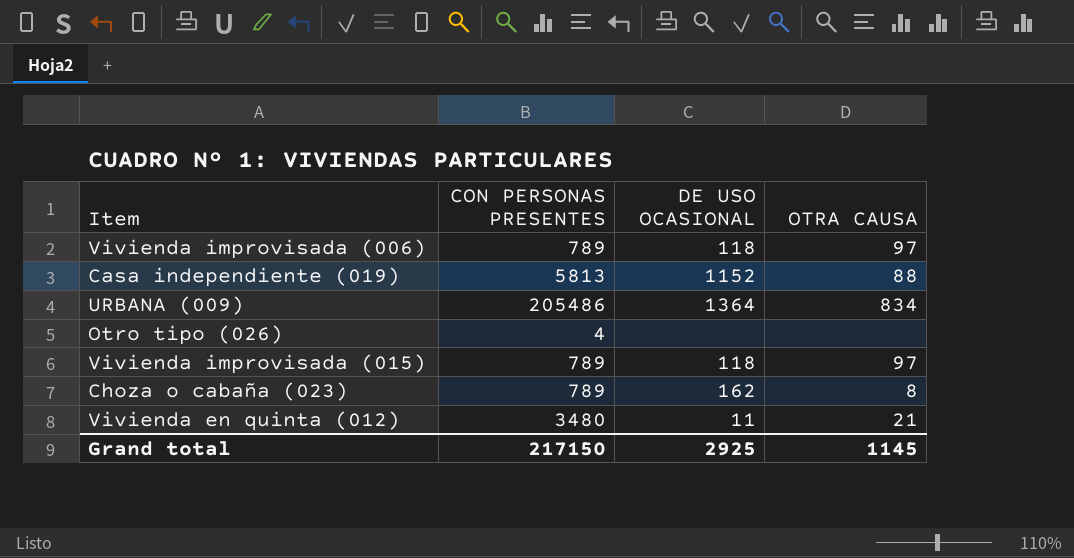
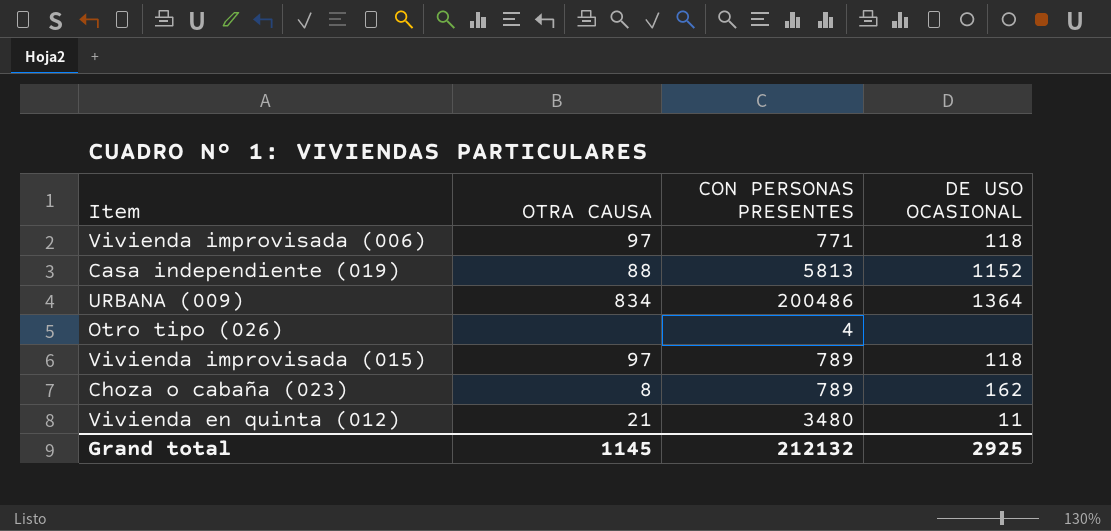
column OTRA CAUSA | position: 4 -> 2
Vivienda improvisada (006) | CON PERSONAS PRESENTES: 789 -> 771
URBANA (009) | CON PERSONAS PRESENTES: 205486 -> 200486
Grand total | CON PERSONAS PRESENTES: 217150 -> 212132

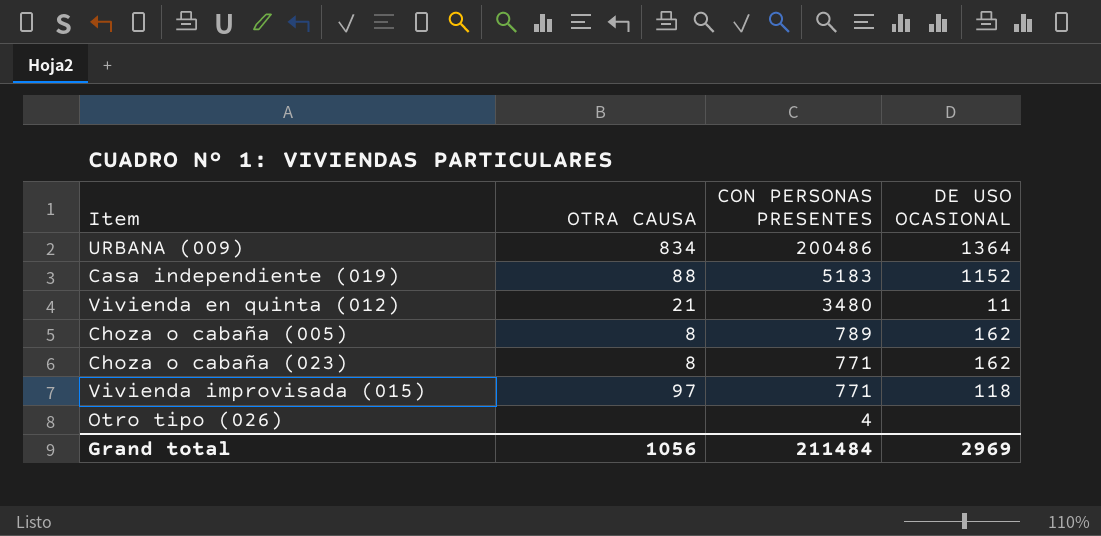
row order: none -> CON PERSONAS PRESENTES descending
row Vivienda improvisada (006): 97 | 771 | 118 -> none
Casa independiente (019) | CON PERSONAS PRESENTES: 5813 -> 5183
row Choza o cabaña (005): none -> 8 | 789 | 162
Choza o cabaña (023) | CON PERSONAS PRESENTES: 789 -> 771
Vivienda improvisada (015) | CON PERSONAS PRESENTES: 789 -> 771
Grand total | OTRA CAUSA: 1145 -> 1056
Grand total | CON PERSONAS PRESENTES: 212132 -> 211484
Grand total | DE USO OCASIONAL: 2925 -> 2969

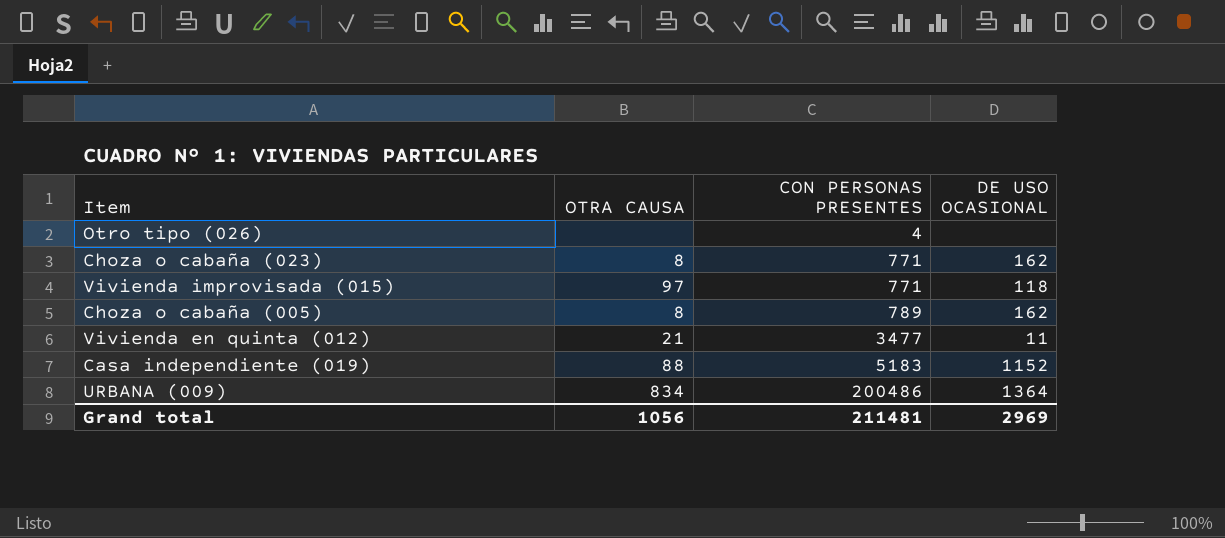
row order: CON PERSONAS PRESENTES descending -> CON PERSONAS PRESENTES ascending
Vivienda en quinta (012) | CON PERSONAS PRESENTES: 3480 -> 3477
Grand total | CON PERSONAS PRESENTES: 211484 -> 211481

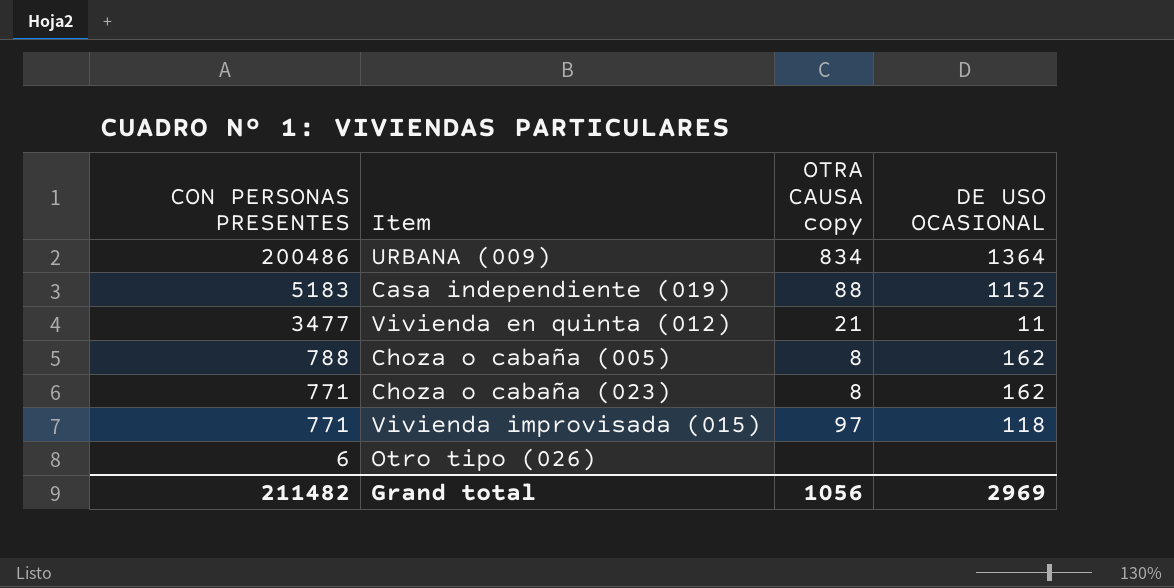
row order: CON PERSONAS PRESENTES ascending -> CON PERSONAS PRESENTES descending
column CON PERSONAS PRESENTES | position: 3 -> 1
column name: OTRA CAUSA -> OTRA CAUSA copy
Choza o cabaña (005) | CON PERSONAS PRESENTES: 789 -> 788
Otro tipo (026) | CON PERSONAS PRESENTES: 4 -> 6
Grand total | CON PERSONAS PRESENTES: 211481 -> 211482

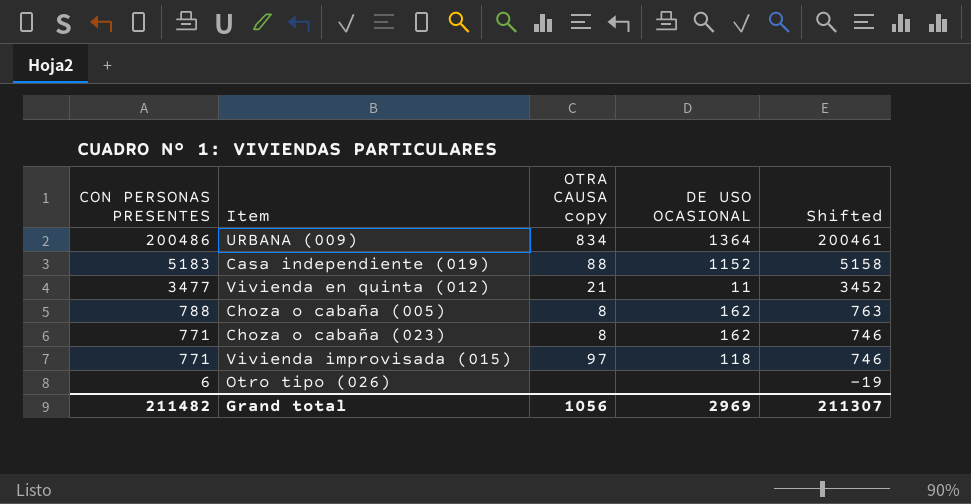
column Shifted | formula: none -> [CON PERSONAS PRESENTES] - 25

